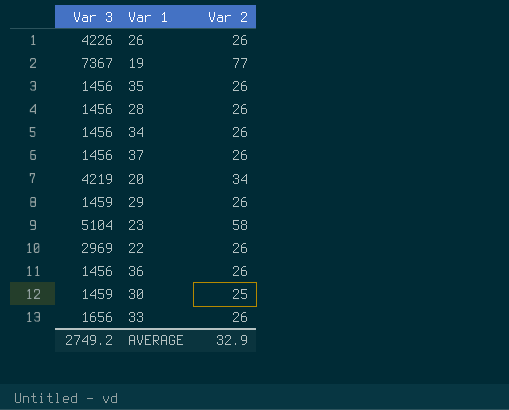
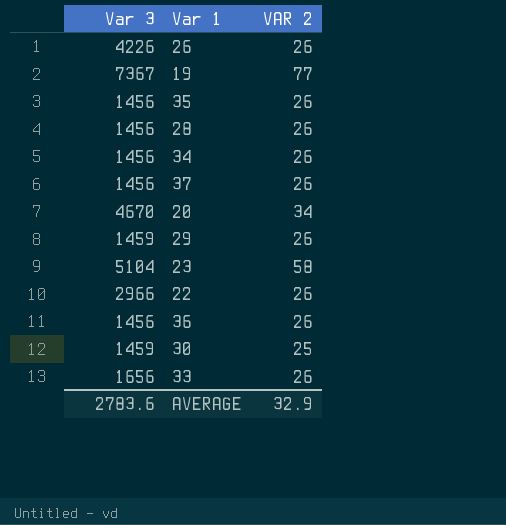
column name: Var 2 -> VAR 2
20 | Var 3: 4219 -> 4670
22 | Var 3: 2969 -> 2966
AVERAGE | Var 3: 2749.2 -> 2783.6

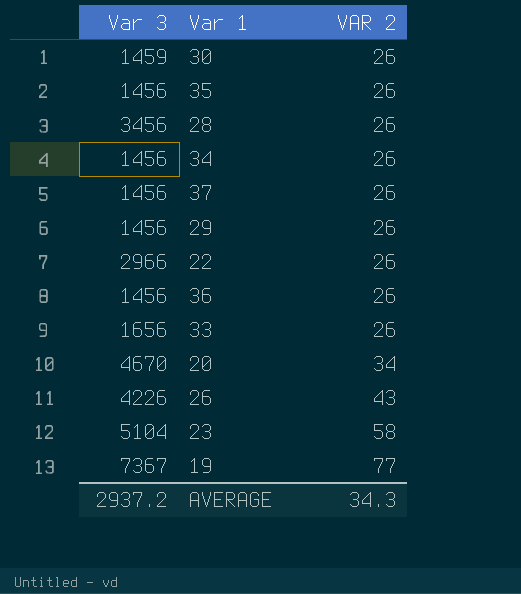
row order: none -> VAR 2 ascending
30 | VAR 2: 25 -> 26
28 | Var 3: 1456 -> 3456
29 | Var 3: 1459 -> 1456
26 | VAR 2: 26 -> 43
AVERAGE | Var 3: 2783.6 -> 2937.2
AVERAGE | VAR 2: 32.9 -> 34.3

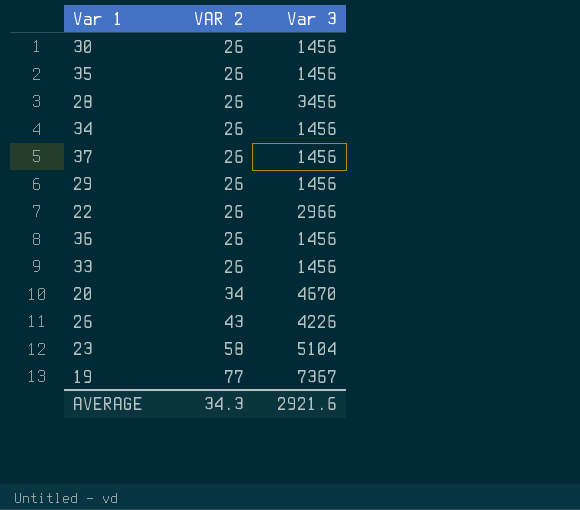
column Var 3 | position: 1 -> 3
30 | Var 3: 1459 -> 1456
33 | Var 3: 1656 -> 1456
AVERAGE | Var 3: 2937.2 -> 2921.6

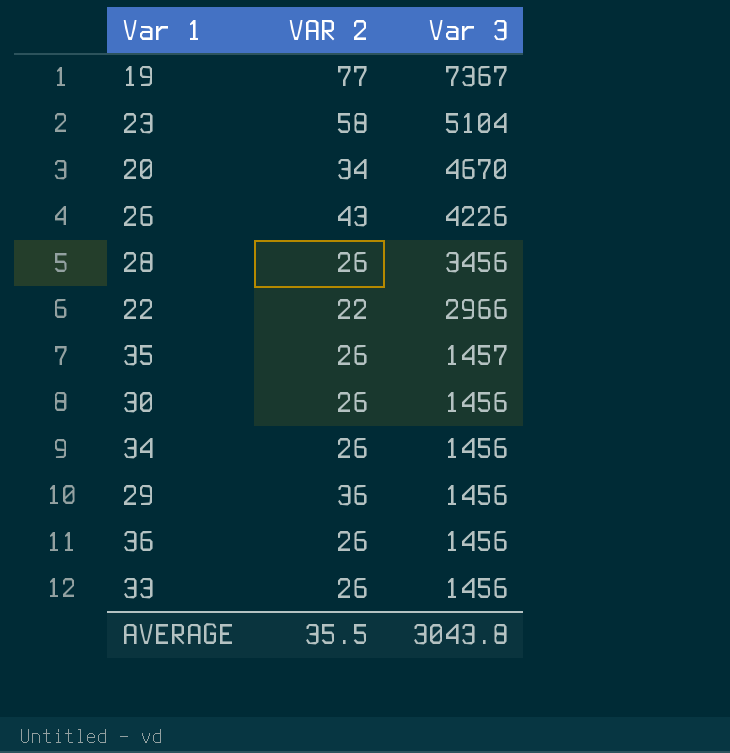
row order: VAR 2 ascending -> Var 3 descending
row 37: 26 | 1456 -> none
22 | VAR 2: 26 -> 22
35 | Var 3: 1456 -> 1457
29 | VAR 2: 26 -> 36
AVERAGE | VAR 2: 34.3 -> 35.5
AVERAGE | Var 3: 2921.6 -> 3043.8

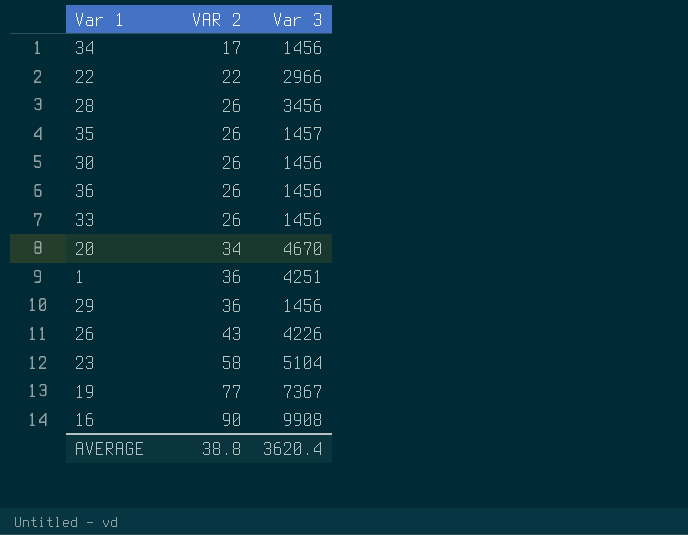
row order: Var 3 descending -> VAR 2 ascending
34 | VAR 2: 26 -> 17
row 1: none -> 36 | 4251
row 16: none -> 90 | 9908
AVERAGE | VAR 2: 35.5 -> 38.8
AVERAGE | Var 3: 3043.8 -> 3620.4

